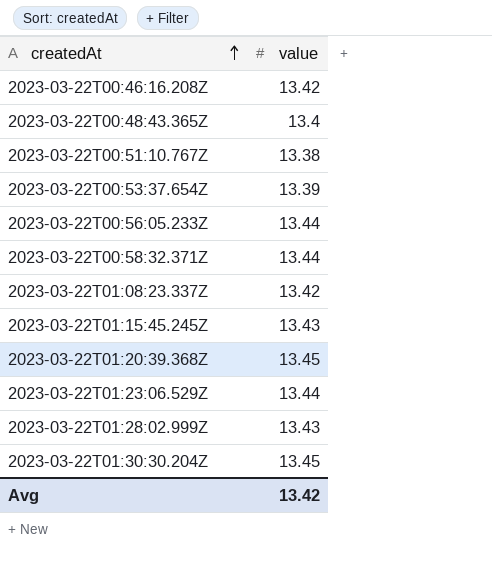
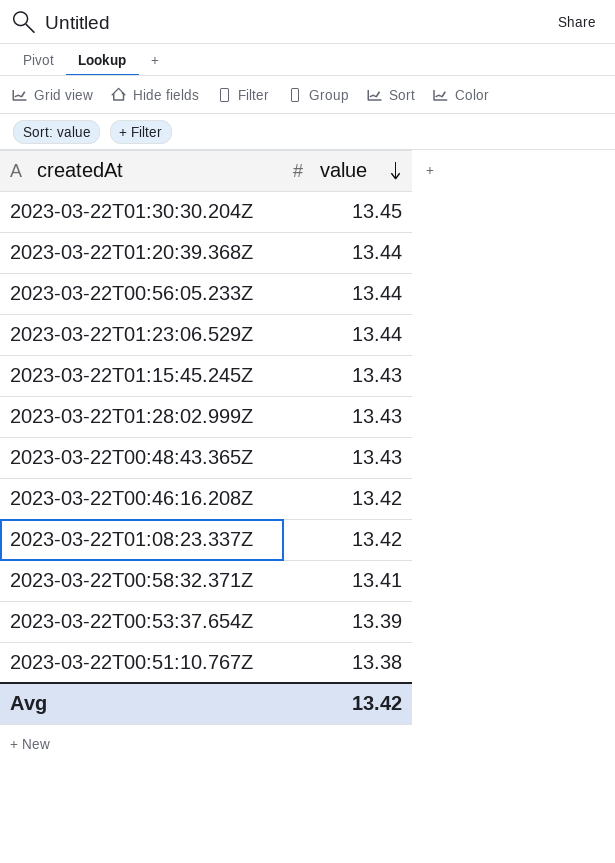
row order: createdAt ascending -> value descending
2023-03-22T01:20:39.368Z | value: 13.45 -> 13.44
2023-03-22T00:48:43.365Z | value: 13.4 -> 13.43
2023-03-22T00:58:32.371Z | value: 13.44 -> 13.41

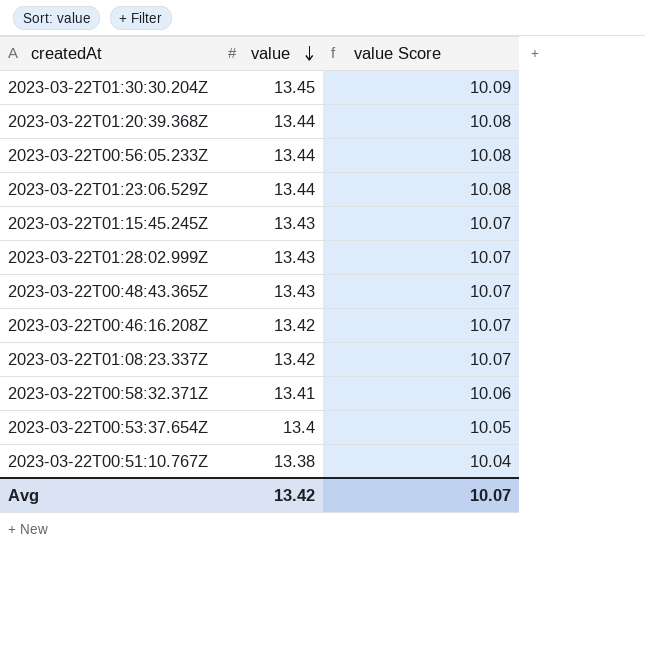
column value Score | formula: none -> [value] * 0.75
2023-03-22T00:53:37.654Z | value: 13.39 -> 13.4

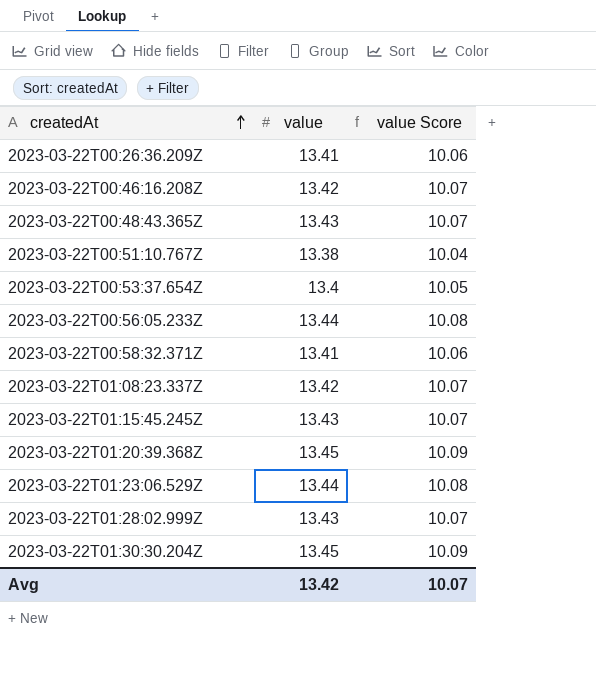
row order: value descending -> createdAt ascending
row 2023-03-22T00:26:36.209Z: none -> 13.41 | 10.06
2023-03-22T01:20:39.368Z | value: 13.44 -> 13.45
2023-03-22T01:20:39.368Z | value Score: 10.08 -> 10.09

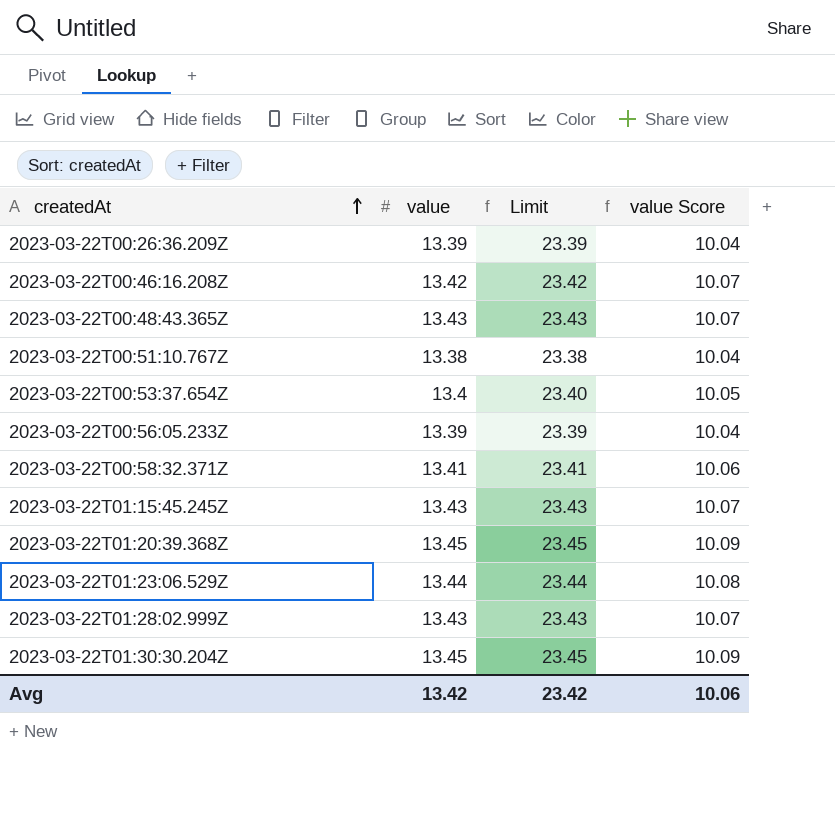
column Limit | formula: none -> [value] + 10
row 2023-03-22T01:08:23.337Z: 13.42 | 10.07 -> none
2023-03-22T00:26:36.209Z | value: 13.41 -> 13.39
2023-03-22T00:26:36.209Z | value Score: 10.06 -> 10.04
2023-03-22T00:56:05.233Z | value: 13.44 -> 13.39
2023-03-22T00:56:05.233Z | value Score: 10.08 -> 10.04
Avg | value Score: 10.07 -> 10.06

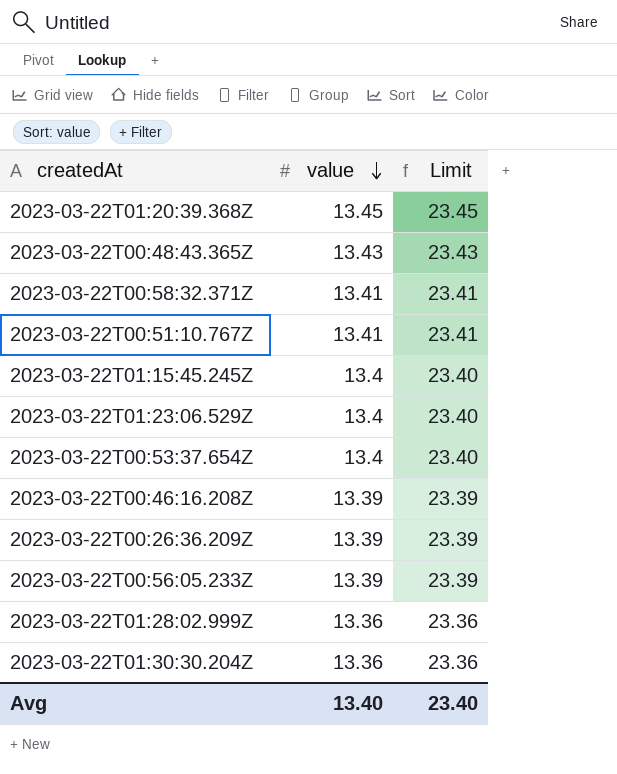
row order: createdAt ascending -> value descending
column value Score | formula: [value] * 0.75 -> none
2023-03-22T00:51:10.767Z | value: 13.38 -> 13.41
2023-03-22T00:51:10.767Z | Limit: 23.38 -> 23.41
2023-03-22T01:15:45.245Z | value: 13.43 -> 13.4
2023-03-22T01:15:45.245Z | Limit: 23.43 -> 23.40
2023-03-22T01:23:06.529Z | value: 13.44 -> 13.4
2023-03-22T01:23:06.529Z | Limit: 23.44 -> 23.40
2023-03-22T00:46:16.208Z | value: 13.42 -> 13.39
2023-03-22T00:46:16.208Z | Limit: 23.42 -> 23.39
2023-03-22T01:28:02.999Z | value: 13.43 -> 13.36
2023-03-22T01:28:02.999Z | Limit: 23.43 -> 23.36
2023-03-22T01:30:30.204Z | value: 13.45 -> 13.36
2023-03-22T01:30:30.204Z | Limit: 23.45 -> 23.36
Avg | value: 13.42 -> 13.40
Avg | Limit: 23.42 -> 23.40

